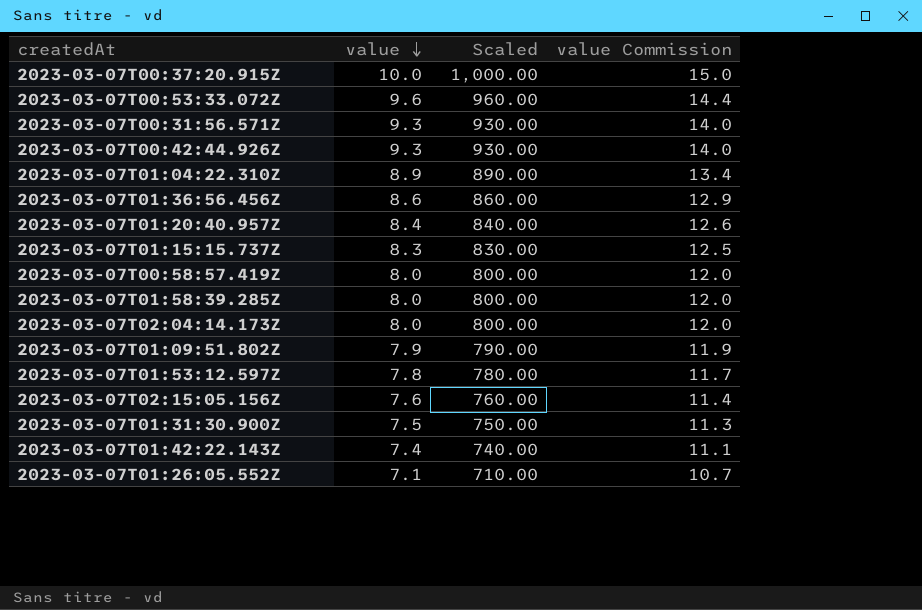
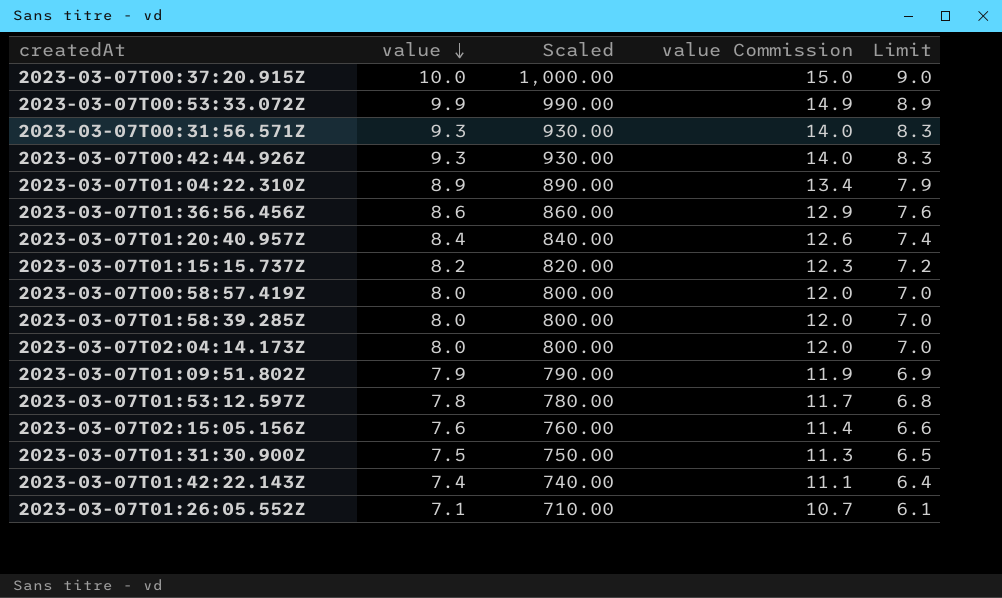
column Limit | formula: none -> [value] - 1
2023-03-07T00:53:33.072Z | value: 9.6 -> 9.9
2023-03-07T00:53:33.072Z | Scaled: 960.00 -> 990.00
2023-03-07T00:53:33.072Z | value Commission: 14.4 -> 14.9
2023-03-07T01:15:15.737Z | value: 8.3 -> 8.2
2023-03-07T01:15:15.737Z | Scaled: 830.00 -> 820.00
2023-03-07T01:15:15.737Z | value Commission: 12.5 -> 12.3

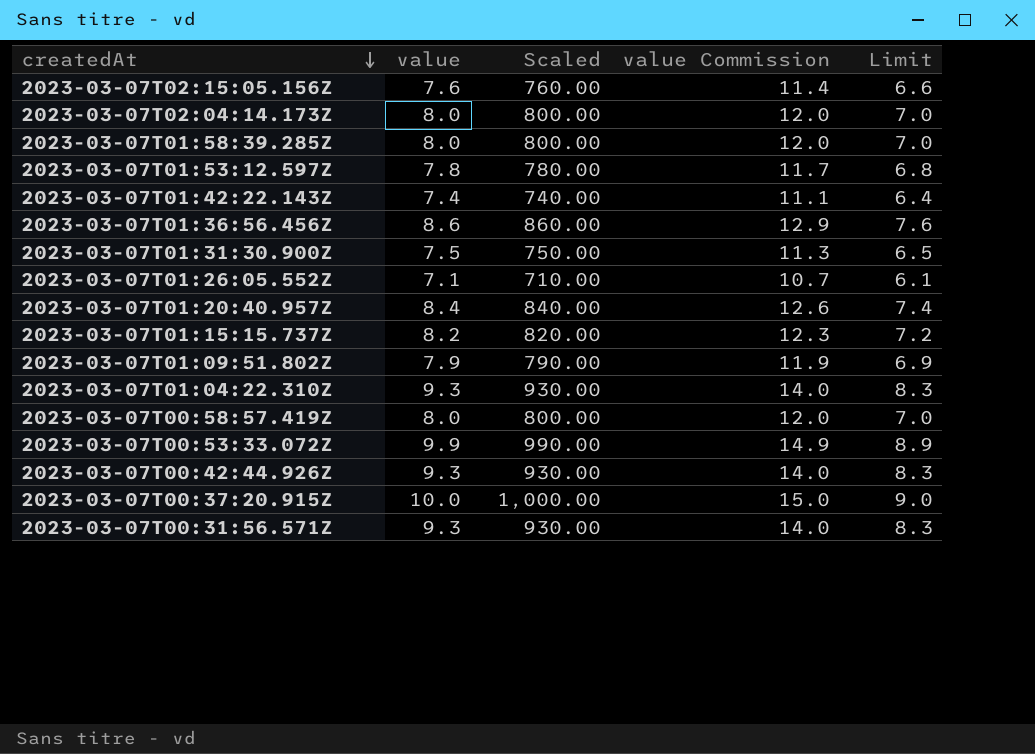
row order: value descending -> createdAt descending
2023-03-07T01:04:22.310Z | value: 8.9 -> 9.3
2023-03-07T01:04:22.310Z | Scaled: 890.00 -> 930.00
2023-03-07T01:04:22.310Z | value Commission: 13.4 -> 14.0
2023-03-07T01:04:22.310Z | Limit: 7.9 -> 8.3

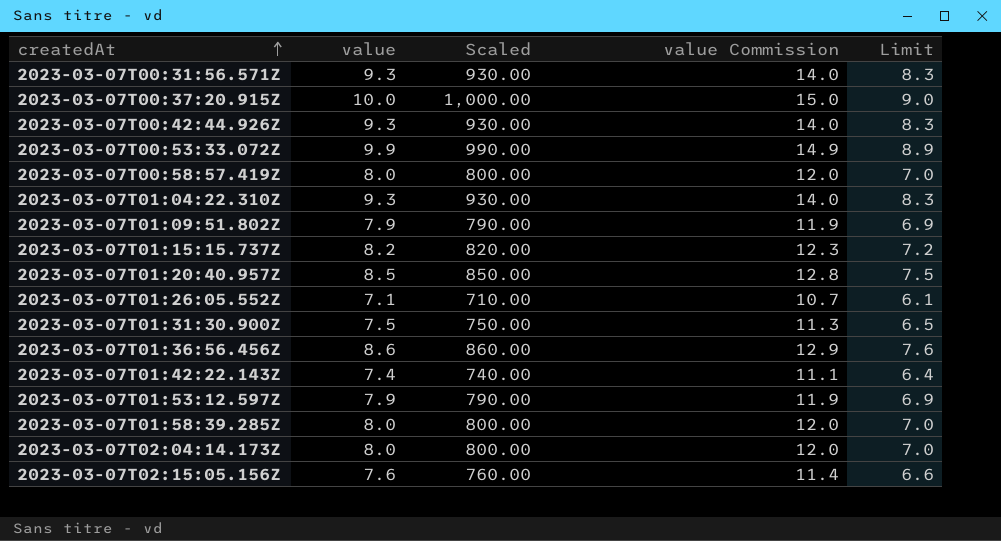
row order: createdAt descending -> createdAt ascending
2023-03-07T01:20:40.957Z | value: 8.4 -> 8.5
2023-03-07T01:20:40.957Z | Scaled: 840.00 -> 850.00
2023-03-07T01:20:40.957Z | value Commission: 12.6 -> 12.8
2023-03-07T01:20:40.957Z | Limit: 7.4 -> 7.5
2023-03-07T01:53:12.597Z | value: 7.8 -> 7.9
2023-03-07T01:53:12.597Z | Scaled: 780.00 -> 790.00
2023-03-07T01:53:12.597Z | value Commission: 11.7 -> 11.9
2023-03-07T01:53:12.597Z | Limit: 6.8 -> 6.9

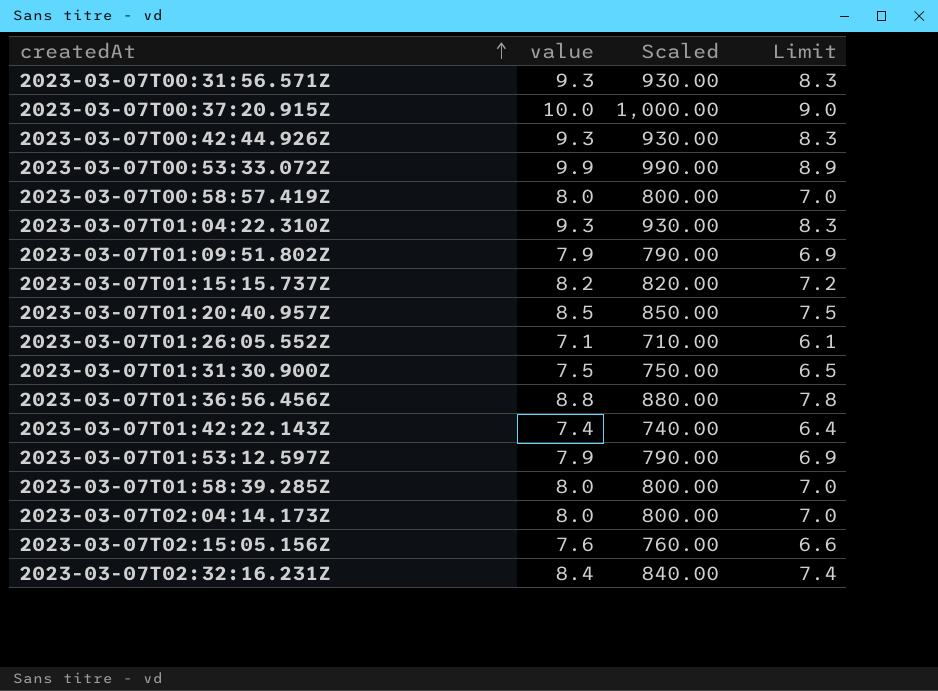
column value Commission | formula: [value] * 1.5 -> none
2023-03-07T01:36:56.456Z | value: 8.6 -> 8.8
2023-03-07T01:36:56.456Z | Scaled: 860.00 -> 880.00
2023-03-07T01:36:56.456Z | Limit: 7.6 -> 7.8
row 2023-03-07T02:32:16.231Z: none -> 8.4 | 840.00 | 7.4

